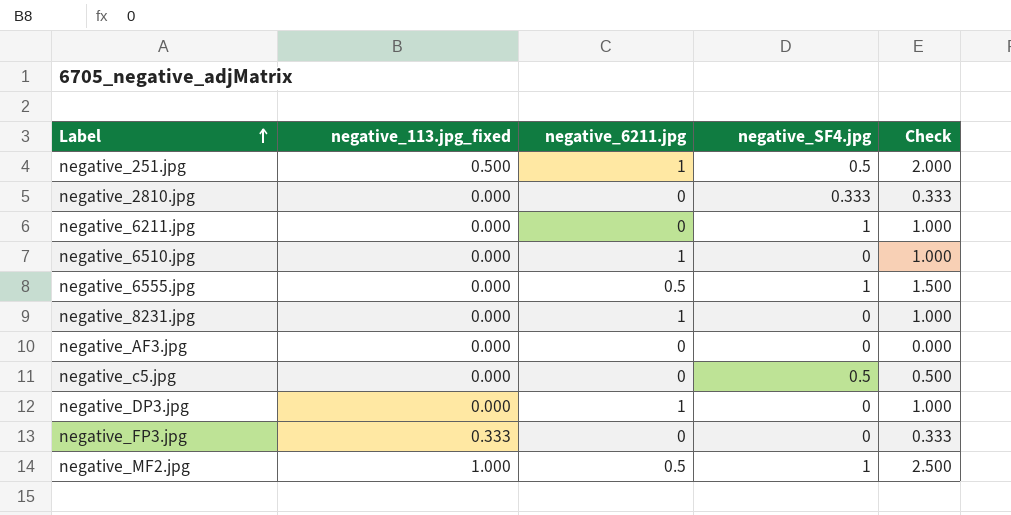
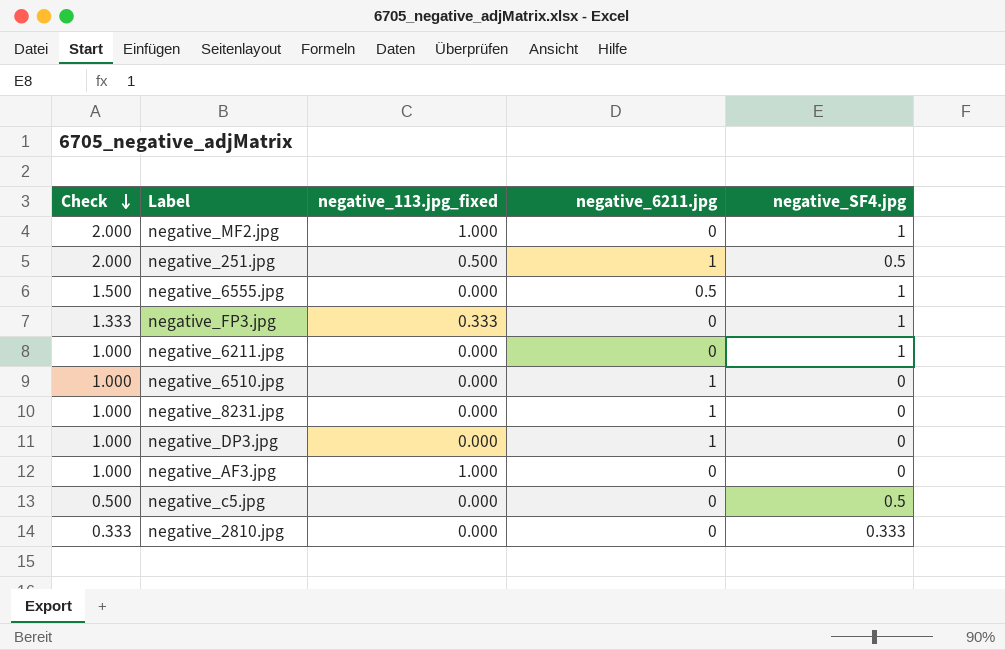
row order: Label ascending -> Check descending
column Check | position: 5 -> 1
negative_MF2.jpg | Check: 2.500 -> 2.000
negative_MF2.jpg | negative_6211.jpg: 0.5 -> 0
negative_FP3.jpg | Check: 0.333 -> 1.333
negative_FP3.jpg | negative_SF4.jpg: 0 -> 1
negative_AF3.jpg | Check: 0.000 -> 1.000
negative_AF3.jpg | negative_113.jpg_fixed: 0.000 -> 1.000

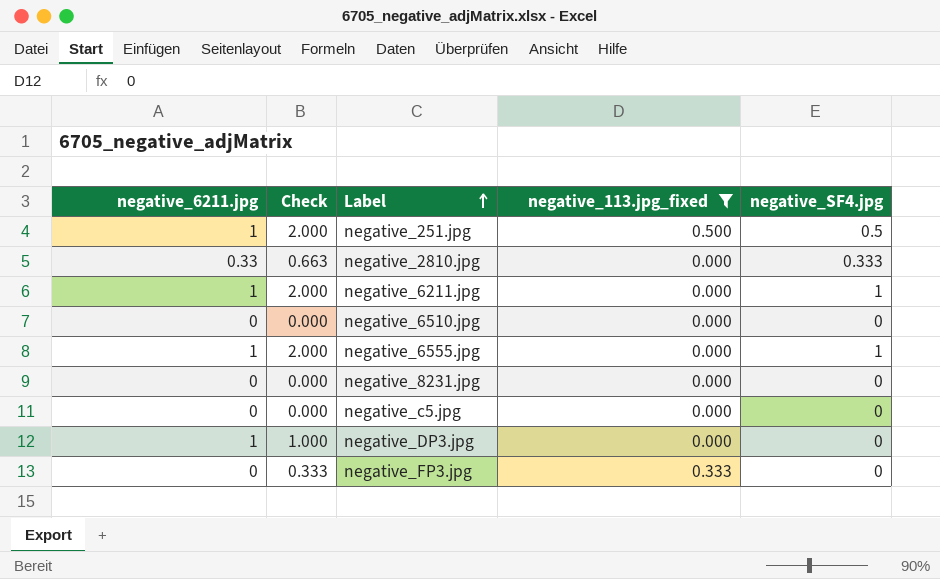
filter: none -> negative_113.jpg_fixed != 1.000
row order: Check descending -> Label ascending
column negative_6211.jpg | position: 4 -> 1
negative_2810.jpg | negative_6211.jpg: 0 -> 0.33
negative_2810.jpg | Check: 0.333 -> 0.663
negative_6211.jpg | negative_6211.jpg: 0 -> 1
negative_6211.jpg | Check: 1.000 -> 2.000
negative_6510.jpg | negative_6211.jpg: 1 -> 0
negative_6510.jpg | Check: 1.000 -> 0.000
negative_6555.jpg | negative_6211.jpg: 0.5 -> 1
negative_6555.jpg | Check: 1.500 -> 2.000
negative_8231.jpg | negative_6211.jpg: 1 -> 0
negative_8231.jpg | Check: 1.000 -> 0.000
negative_c5.jpg | Check: 0.500 -> 0.000
negative_c5.jpg | negative_SF4.jpg: 0.5 -> 0
negative_FP3.jpg | Check: 1.333 -> 0.333
negative_FP3.jpg | negative_SF4.jpg: 1 -> 0

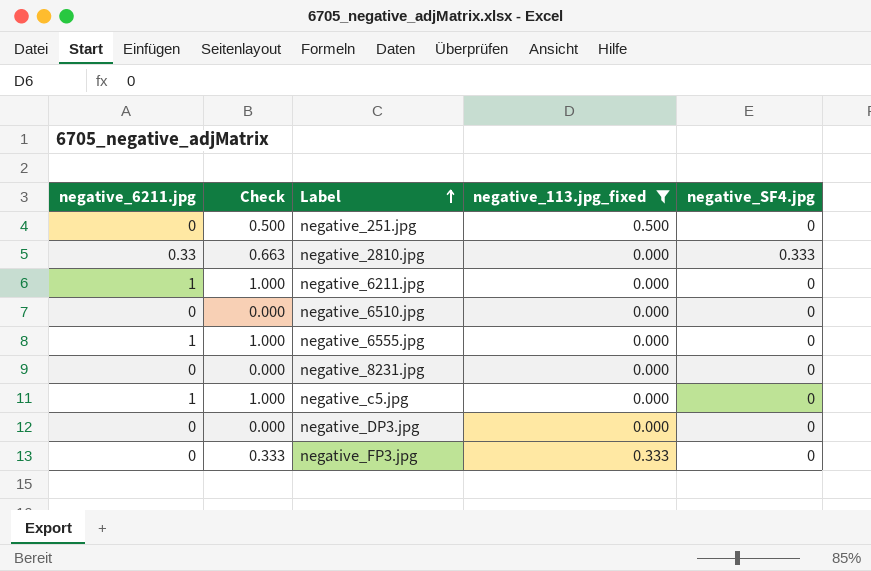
negative_251.jpg | negative_6211.jpg: 1 -> 0
negative_251.jpg | Check: 2.000 -> 0.500
negative_251.jpg | negative_SF4.jpg: 0.5 -> 0
negative_6211.jpg | Check: 2.000 -> 1.000
negative_6211.jpg | negative_SF4.jpg: 1 -> 0
negative_6555.jpg | Check: 2.000 -> 1.000
negative_6555.jpg | negative_SF4.jpg: 1 -> 0
negative_c5.jpg | negative_6211.jpg: 0 -> 1
negative_c5.jpg | Check: 0.000 -> 1.000
negative_DP3.jpg | negative_6211.jpg: 1 -> 0
negative_DP3.jpg | Check: 1.000 -> 0.000

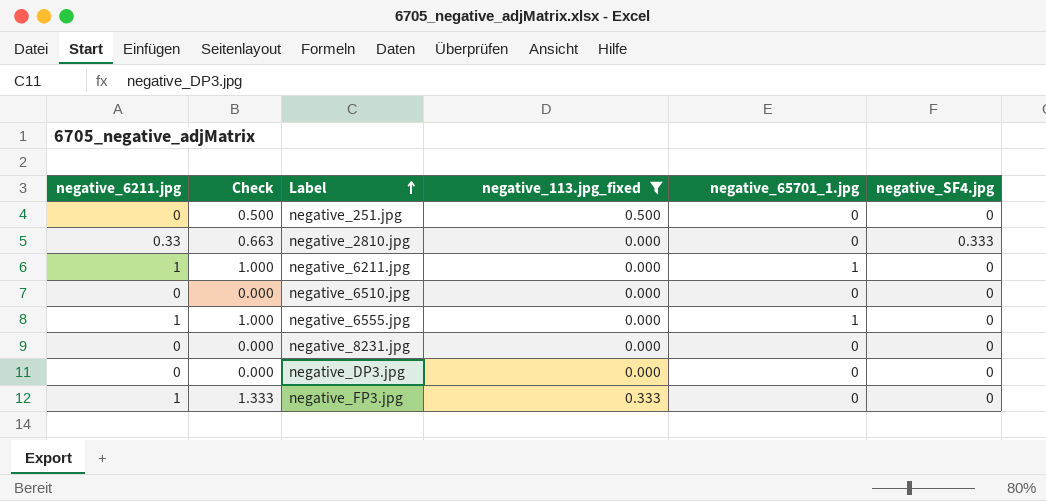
column negative_65701_1.jpg | position: none -> 5
row negative_c5.jpg: 1 | 1.000 | 0.000 | 0 -> none
negative_FP3.jpg | negative_6211.jpg: 0 -> 1
negative_FP3.jpg | Check: 0.333 -> 1.333

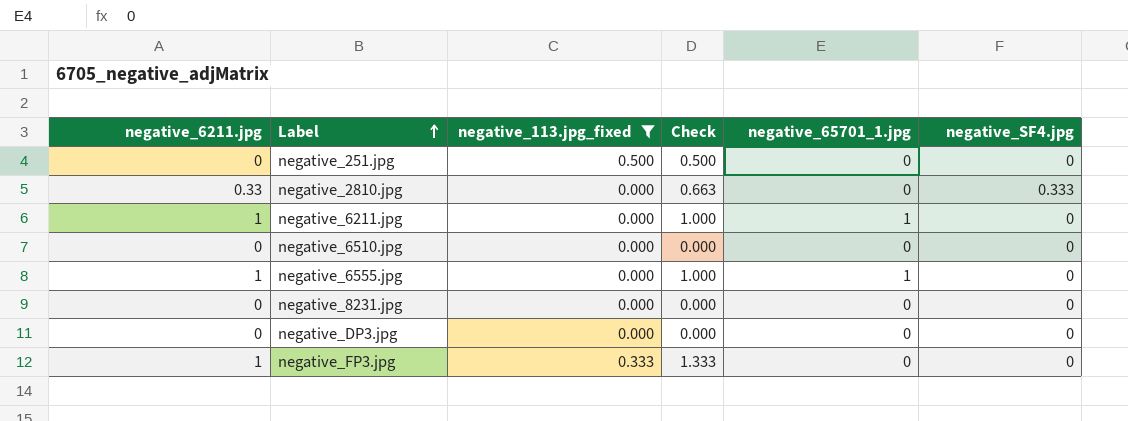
column Check | position: 2 -> 4

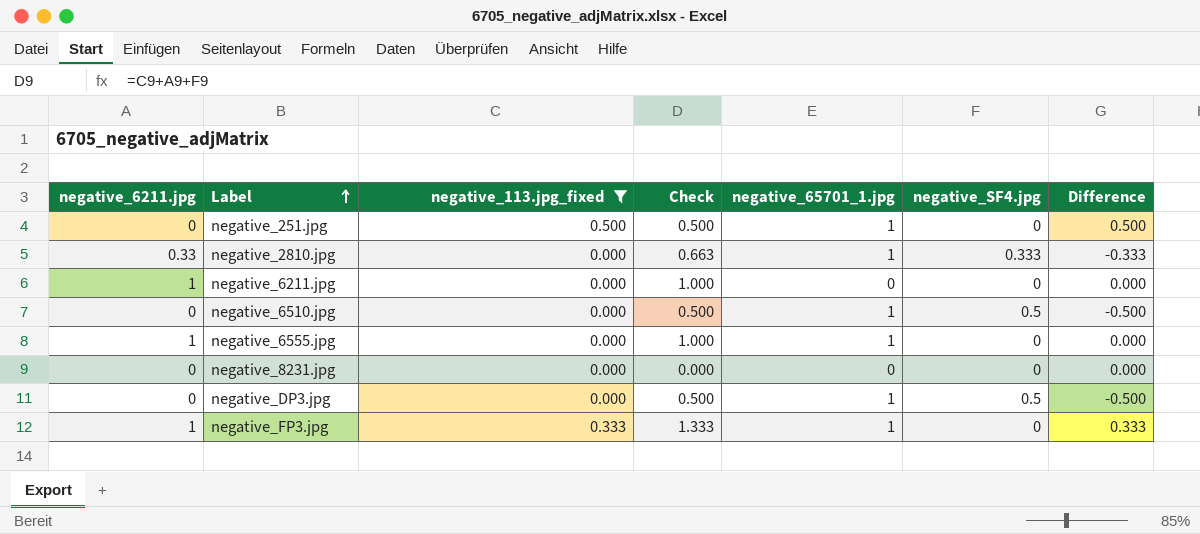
column Difference | formula: none -> [negative_113.jpg_fixed] - [negative_SF4.jpg]
negative_251.jpg | negative_65701_1.jpg: 0 -> 1
negative_2810.jpg | negative_65701_1.jpg: 0 -> 1
negative_6211.jpg | negative_65701_1.jpg: 1 -> 0
negative_6510.jpg | Check: 0.000 -> 0.500
negative_6510.jpg | negative_65701_1.jpg: 0 -> 1
negative_6510.jpg | negative_SF4.jpg: 0 -> 0.5
negative_DP3.jpg | Check: 0.000 -> 0.500
negative_DP3.jpg | negative_65701_1.jpg: 0 -> 1
negative_DP3.jpg | negative_SF4.jpg: 0 -> 0.5
negative_FP3.jpg | negative_65701_1.jpg: 0 -> 1

